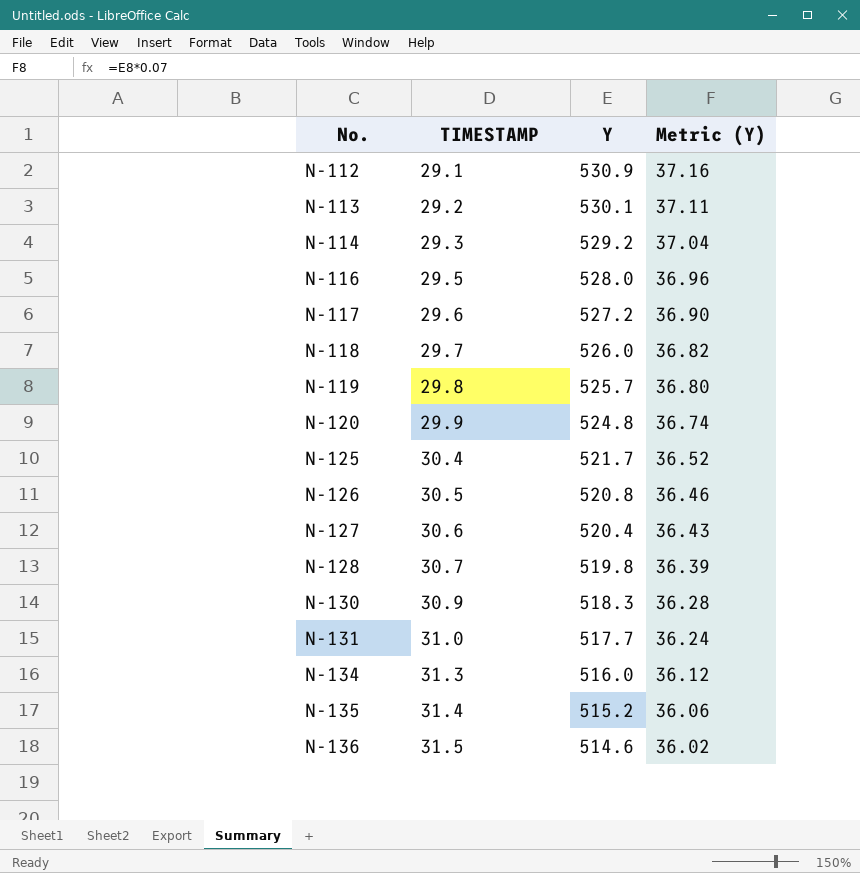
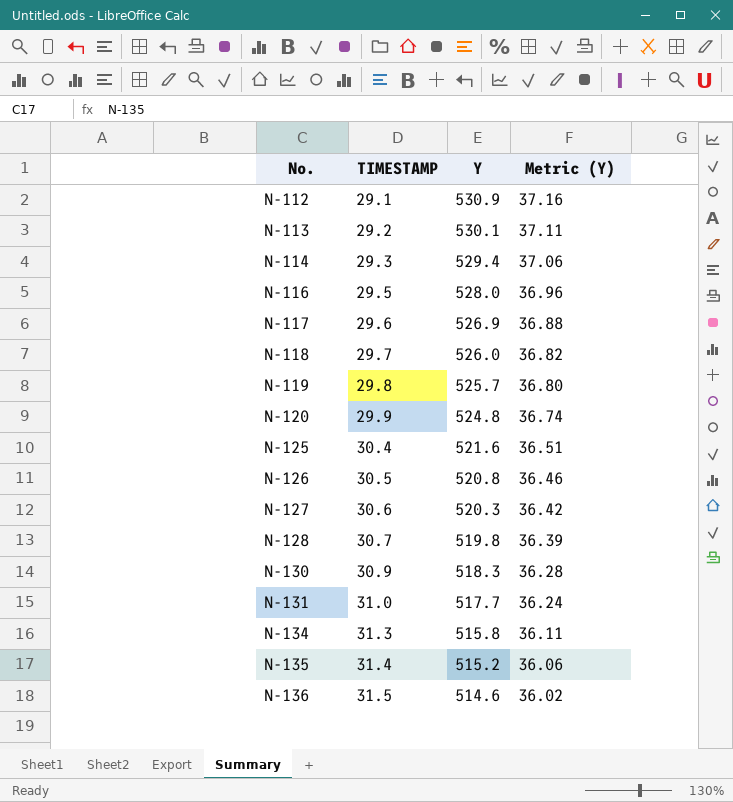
N-114 | Y: 529.2 -> 529.4
N-114 | Metric (Y): 37.04 -> 37.06
N-117 | Y: 527.2 -> 526.9
N-117 | Metric (Y): 36.90 -> 36.88
N-125 | Y: 521.7 -> 521.6
N-125 | Metric (Y): 36.52 -> 36.51
N-127 | Y: 520.4 -> 520.3
N-127 | Metric (Y): 36.43 -> 36.42
N-134 | Y: 516.0 -> 515.8
N-134 | Metric (Y): 36.12 -> 36.11

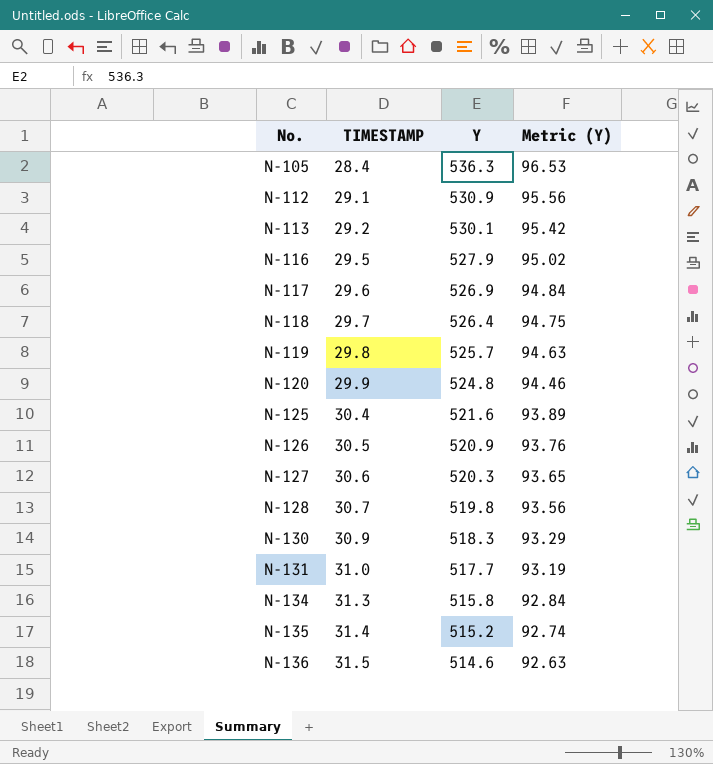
column Metric (Y) | formula: [Y] * 0.07 -> [Y] * 0.18
row N-114: 29.3 | 529.4 | 37.06 -> none
row N-105: none -> 28.4 | 536.3 | 96.53
N-116 | Y: 528.0 -> 527.9
N-118 | Y: 526.0 -> 526.4
N-126 | Y: 520.8 -> 520.9

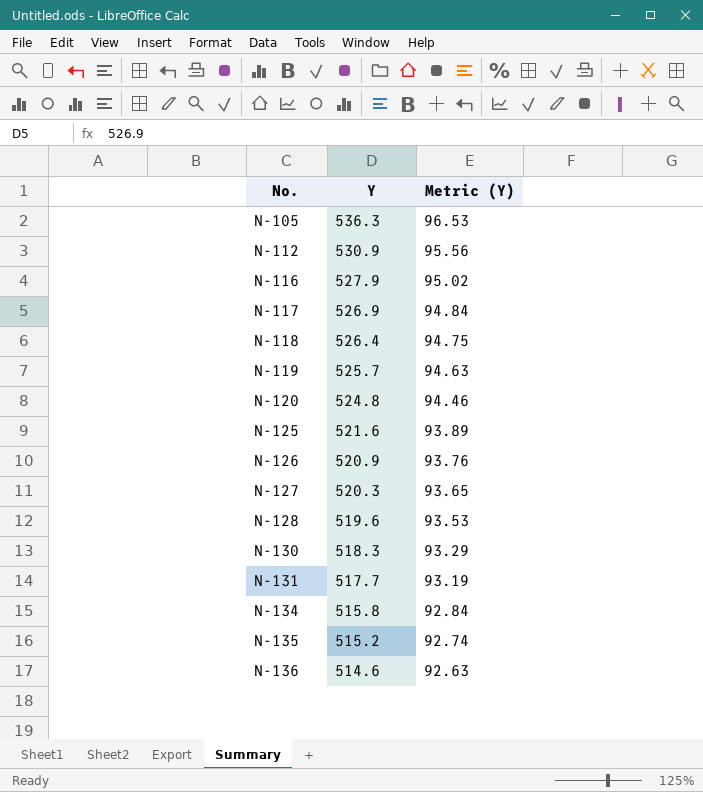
column TIMESTAMP | position: 2 -> none
row N-113: 29.2 | 530.1 | 95.42 -> none
N-128 | Y: 519.8 -> 519.6
N-128 | Metric (Y): 93.56 -> 93.53

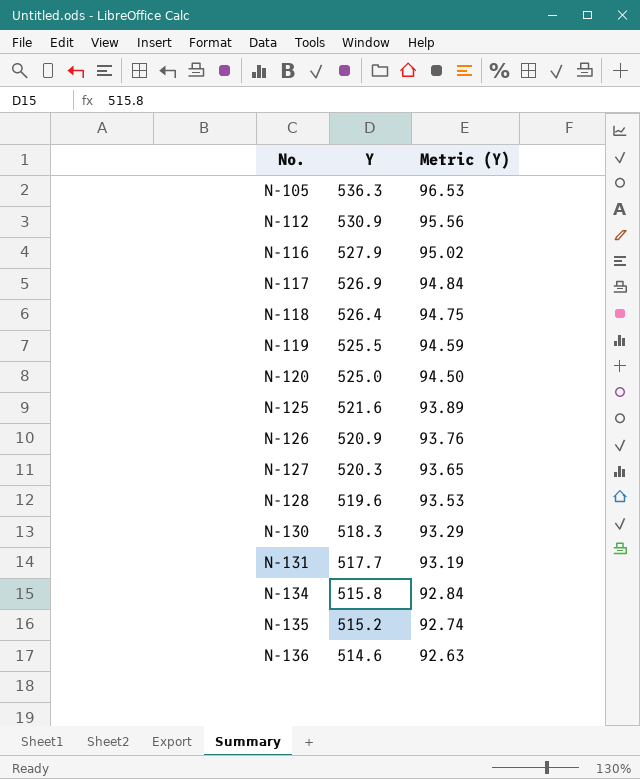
N-119 | Y: 525.7 -> 525.5
N-119 | Metric (Y): 94.63 -> 94.59
N-120 | Y: 524.8 -> 525.0
N-120 | Metric (Y): 94.46 -> 94.50

